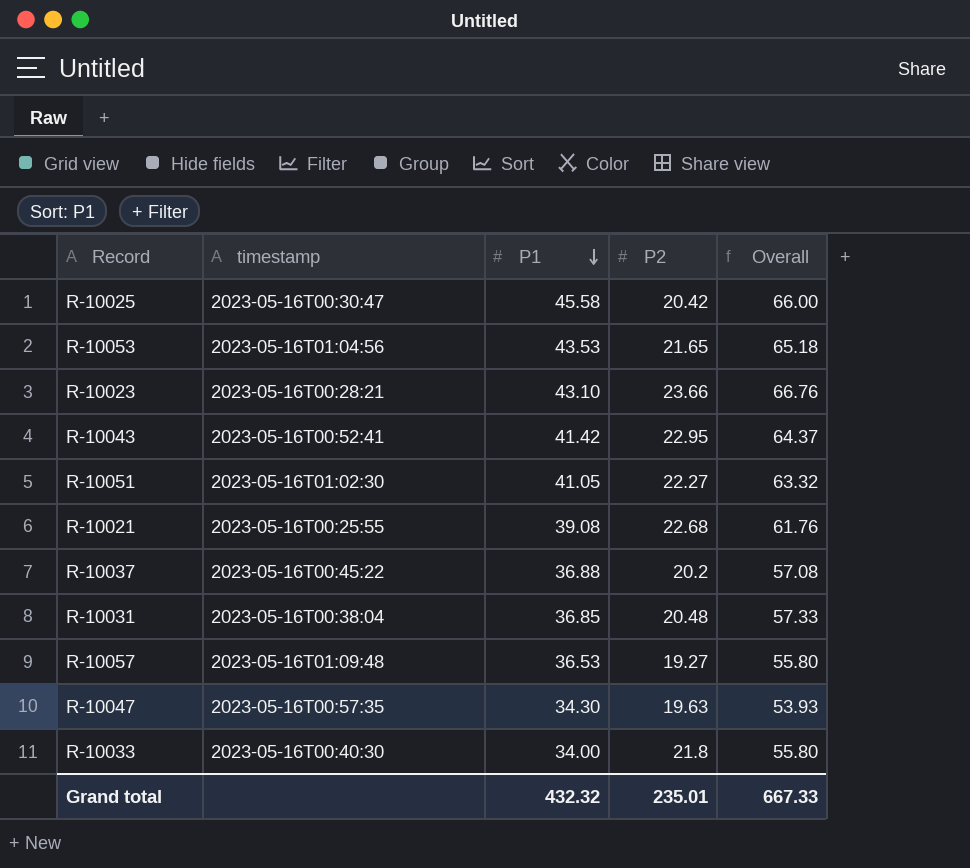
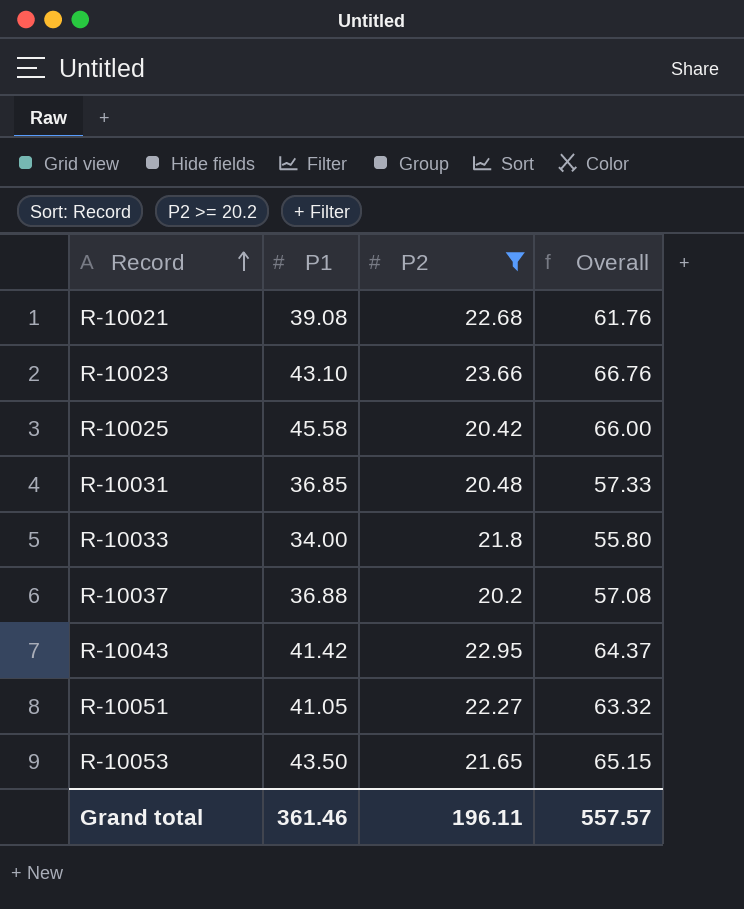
filter: none -> P2 >= 20.2
row order: P1 descending -> Record ascending
column timestamp | position: 2 -> none
R-10053 | P1: 43.53 -> 43.50
R-10053 | Overall: 65.18 -> 65.15
Grand total | P1: 432.32 -> 361.46
Grand total | P2: 235.01 -> 196.11
Grand total | Overall: 667.33 -> 557.57

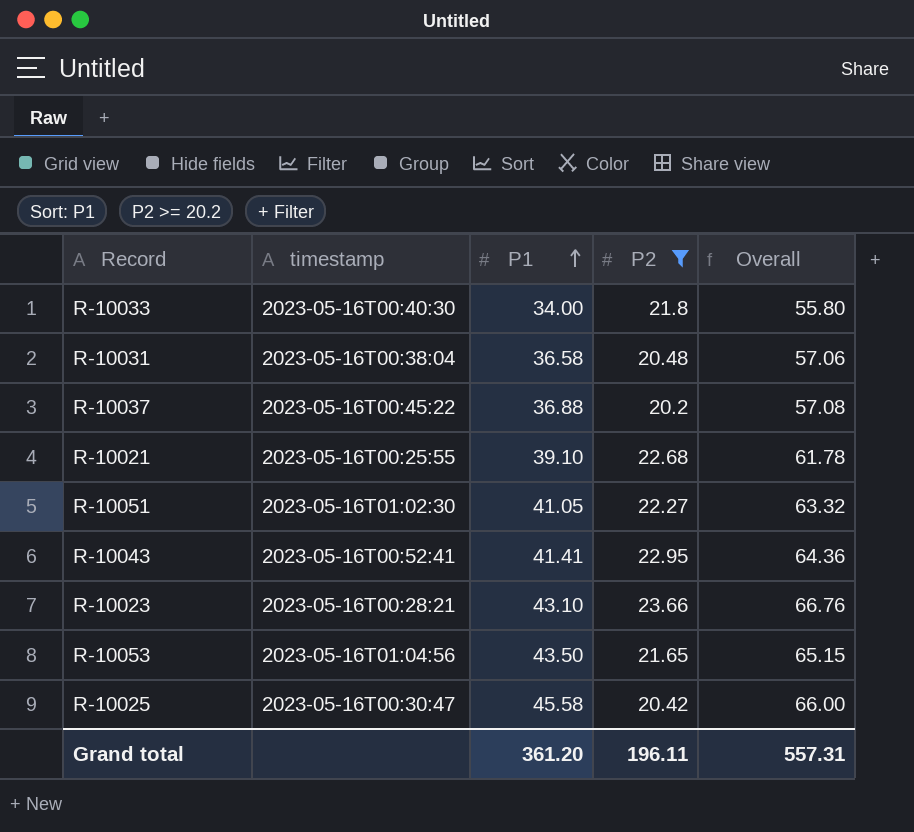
row order: Record ascending -> P1 ascending
column timestamp | position: none -> 2
R-10031 | P1: 36.85 -> 36.58
R-10031 | Overall: 57.33 -> 57.06
R-10021 | P1: 39.08 -> 39.10
R-10021 | Overall: 61.76 -> 61.78
R-10043 | P1: 41.42 -> 41.41
R-10043 | Overall: 64.37 -> 64.36
Grand total | P1: 361.46 -> 361.20
Grand total | Overall: 557.57 -> 557.31

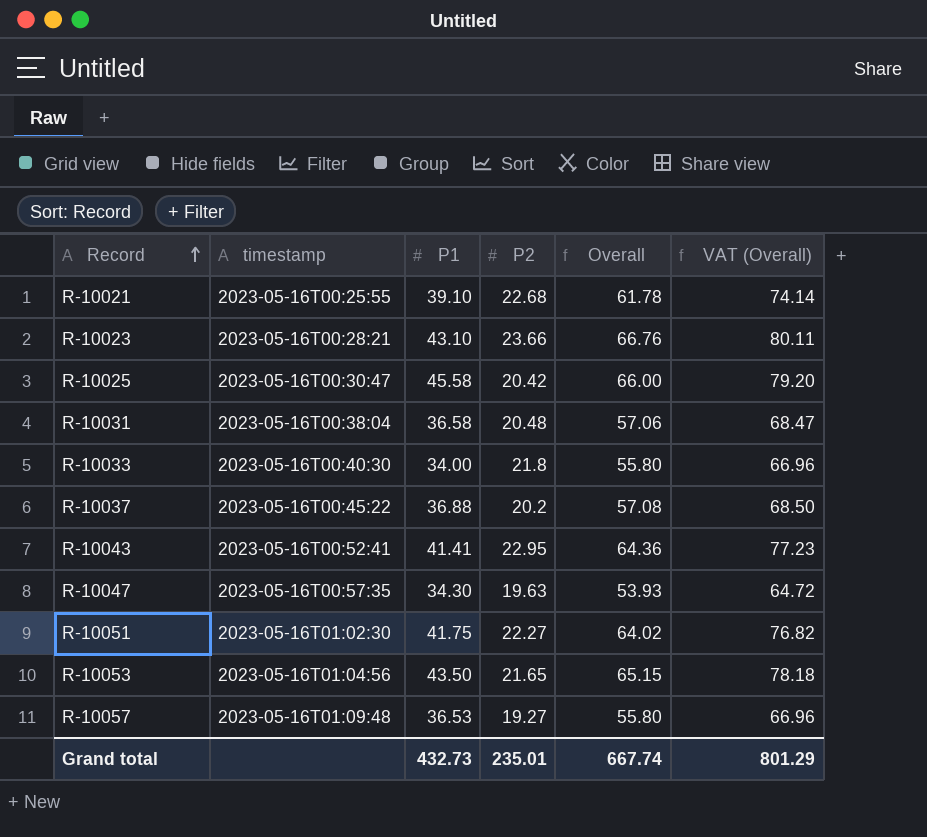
filter: P2 >= 20.2 -> none
row order: P1 ascending -> Record ascending
column VAT (Overall) | formula: none -> [Overall] * 1.2
R-10051 | P1: 41.05 -> 41.75
R-10051 | Overall: 63.32 -> 64.02
Grand total | P1: 361.20 -> 432.73
Grand total | P2: 196.11 -> 235.01
Grand total | Overall: 557.31 -> 667.74

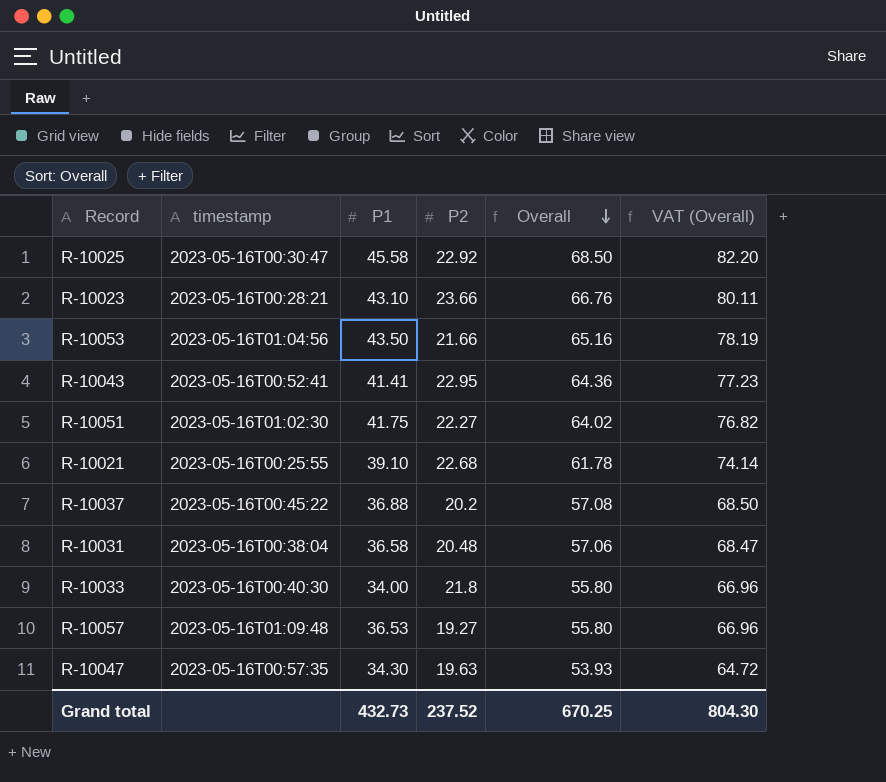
row order: Record ascending -> Overall descending
R-10025 | P2: 20.42 -> 22.92
R-10025 | Overall: 66.00 -> 68.50
R-10025 | VAT (Overall): 79.20 -> 82.20
R-10053 | P2: 21.65 -> 21.66
R-10053 | Overall: 65.15 -> 65.16
R-10053 | VAT (Overall): 78.18 -> 78.19
Grand total | P2: 235.01 -> 237.52
Grand total | Overall: 667.74 -> 670.25
Grand total | VAT (Overall): 801.29 -> 804.30

